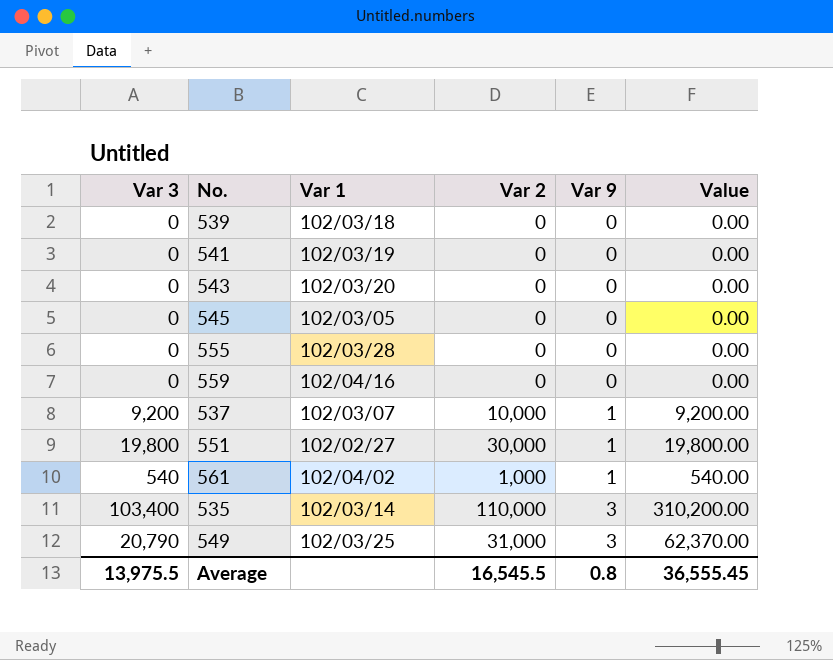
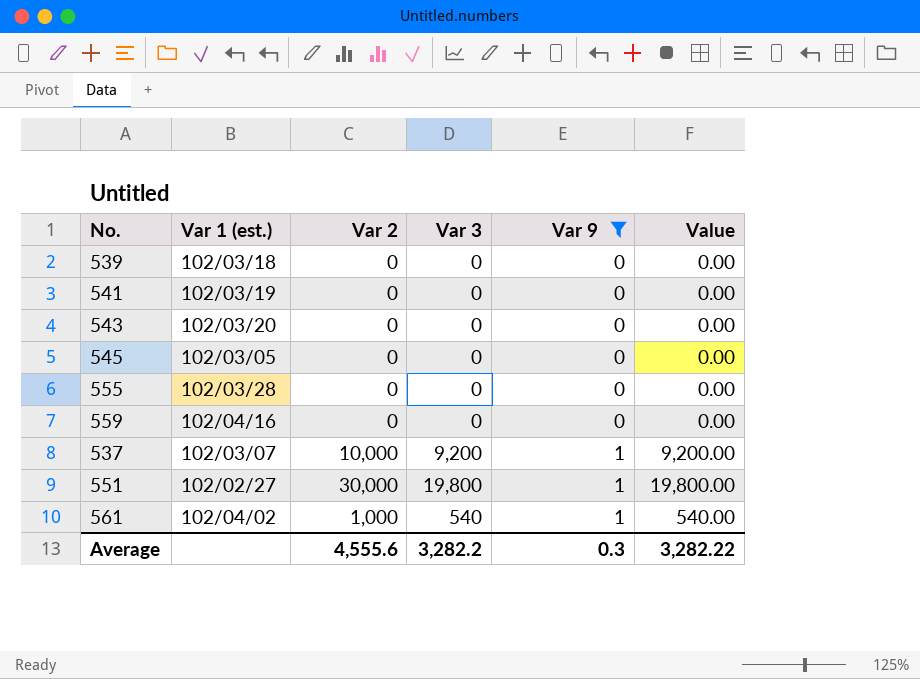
filter: none -> Var 9 != 3
column name: Var 1 -> Var 1 (est.)
column Var 3 | position: 1 -> 4
Average | Var 2: 16,545.5 -> 4,555.6
Average | Var 3: 13,975.5 -> 3,282.2
Average | Var 9: 0.8 -> 0.3
Average | Value: 36,555.45 -> 3,282.22

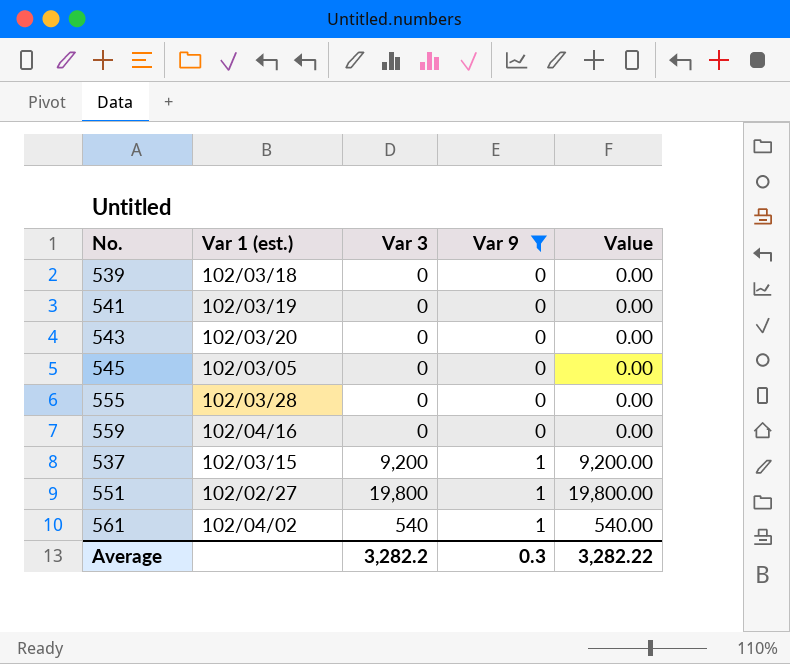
column Var 2 | position: 3 -> none
537 | Var 1 (est.): 102/03/07 -> 102/03/15

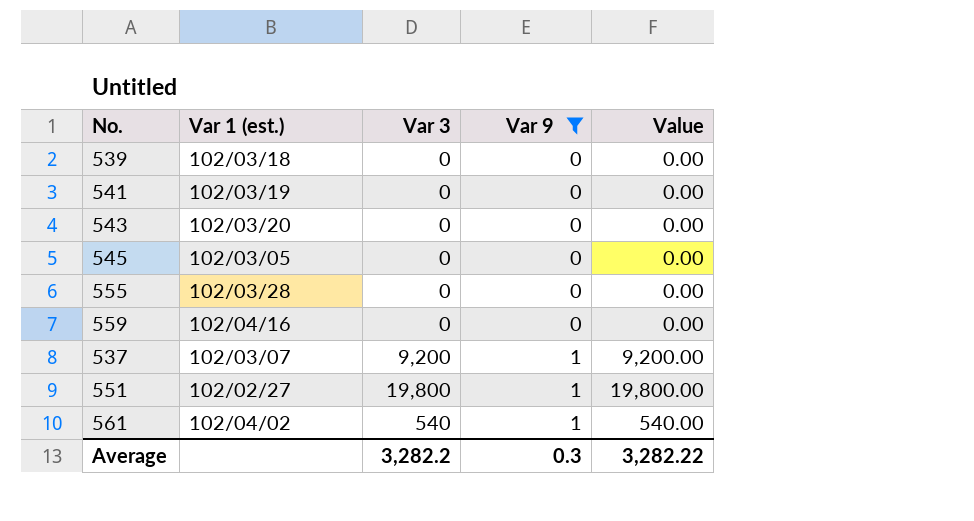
537 | Var 1 (est.): 102/03/15 -> 102/03/07

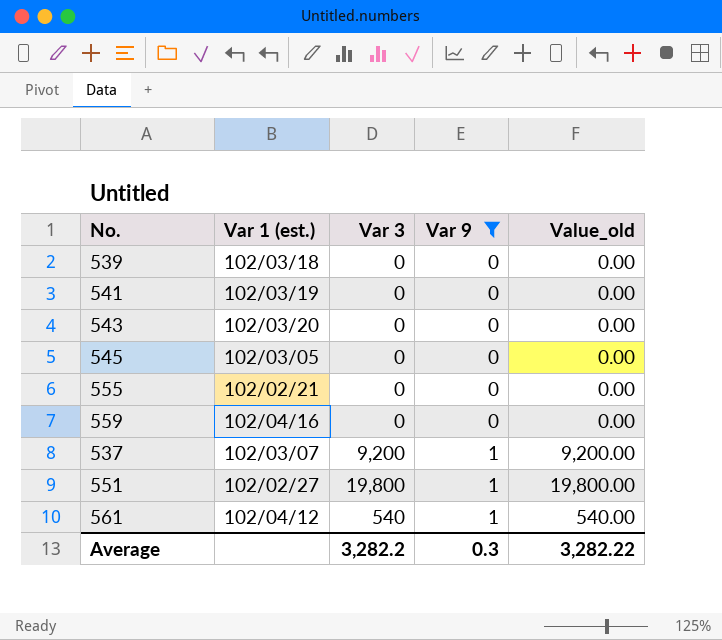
column name: Value -> Value_old
555 | Var 1 (est.): 102/03/28 -> 102/02/21
561 | Var 1 (est.): 102/04/02 -> 102/04/12

